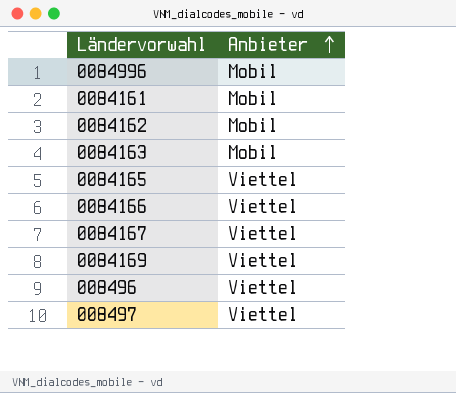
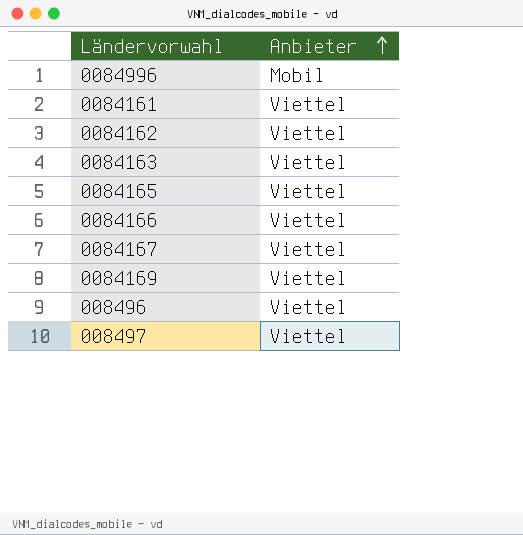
0084161 | Anbieter: Mobil -> Viettel
0084162 | Anbieter: Mobil -> Viettel
0084163 | Anbieter: Mobil -> Viettel

